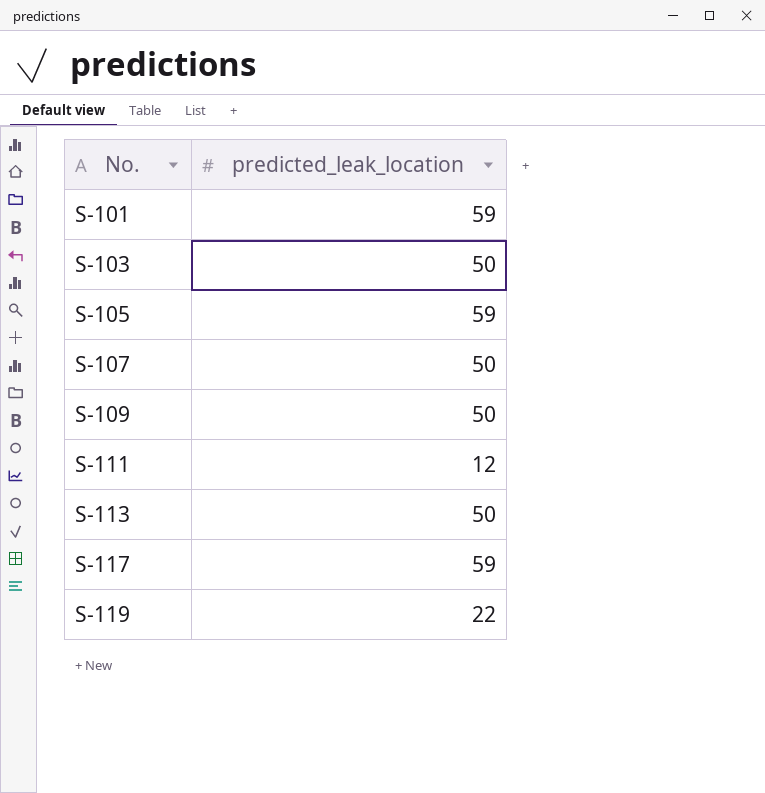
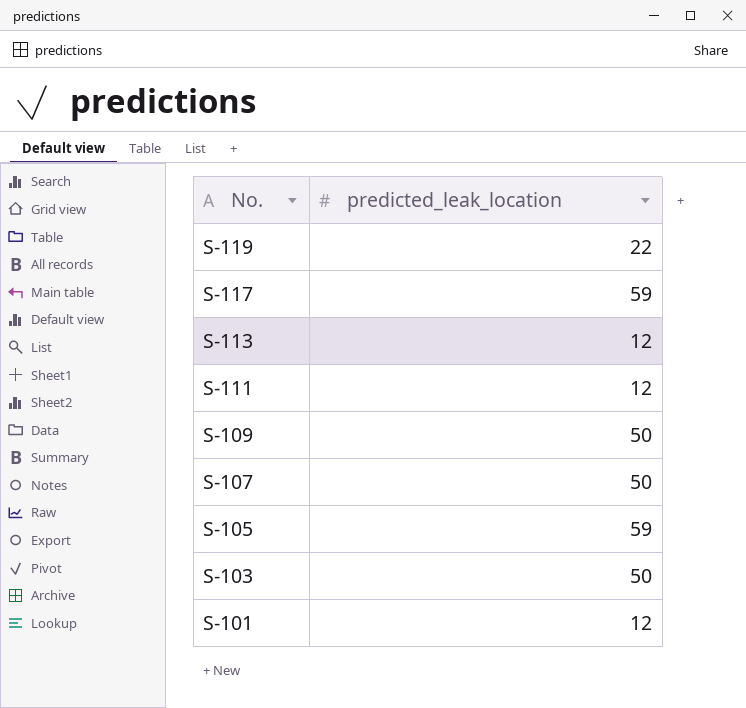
row order: No. ascending -> No. descending
S-113 | predicted_leak_location: 50 -> 12
S-101 | predicted_leak_location: 59 -> 12

